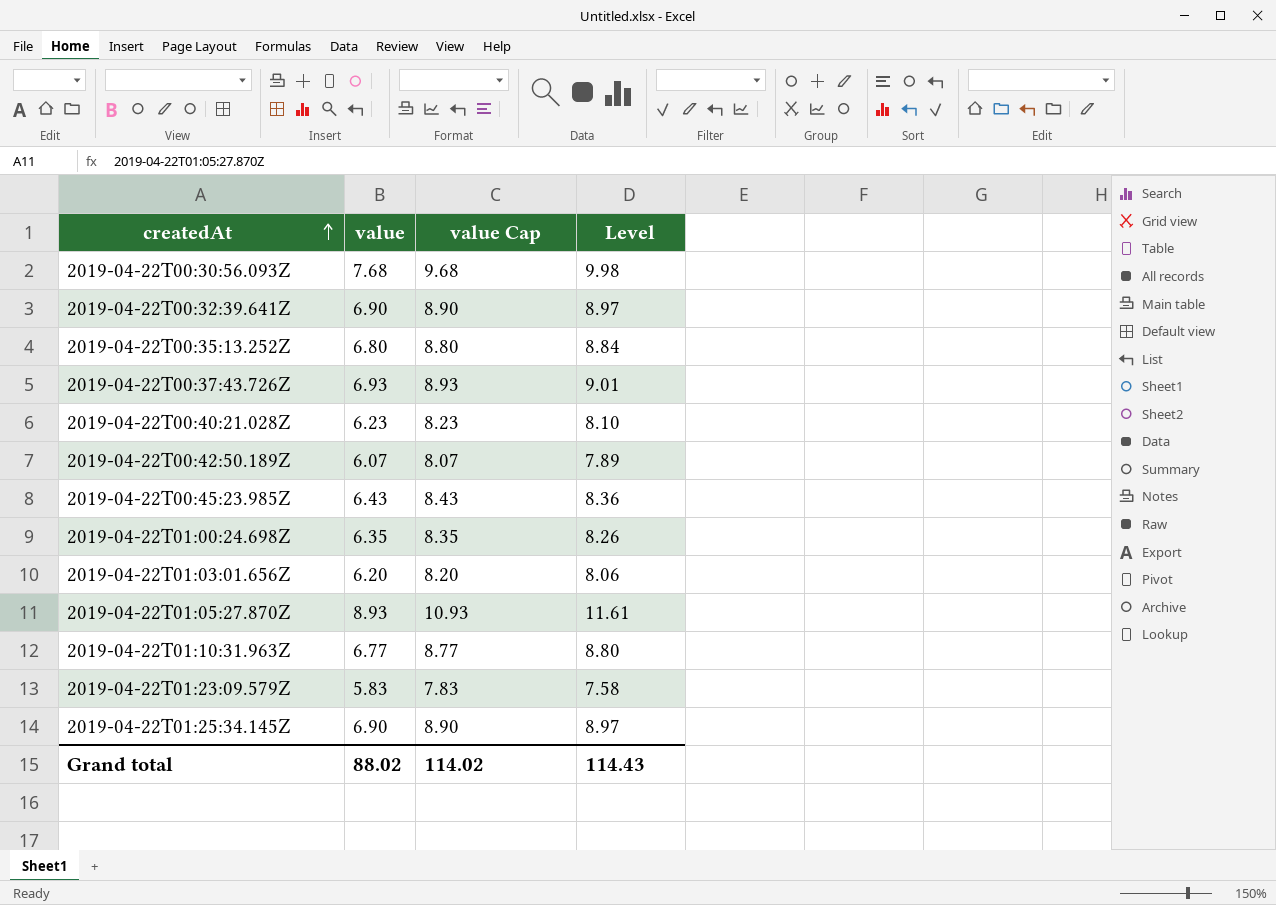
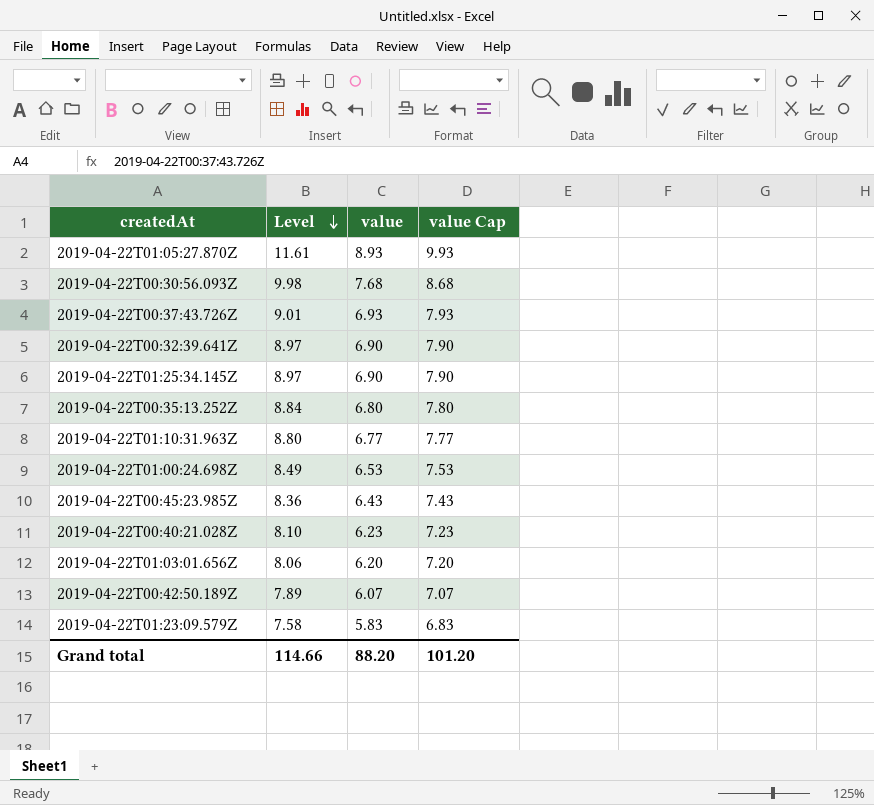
row order: createdAt ascending -> Level descending
column Level | position: 4 -> 2
column value Cap | formula: [value] + 2 -> [value] + 1
2019-04-22T01:00:24.698Z | Level: 8.26 -> 8.49
2019-04-22T01:00:24.698Z | value: 6.35 -> 6.53
Grand total | Level: 114.43 -> 114.66
Grand total | value: 88.02 -> 88.20
Grand total | value Cap: 114.02 -> 101.20

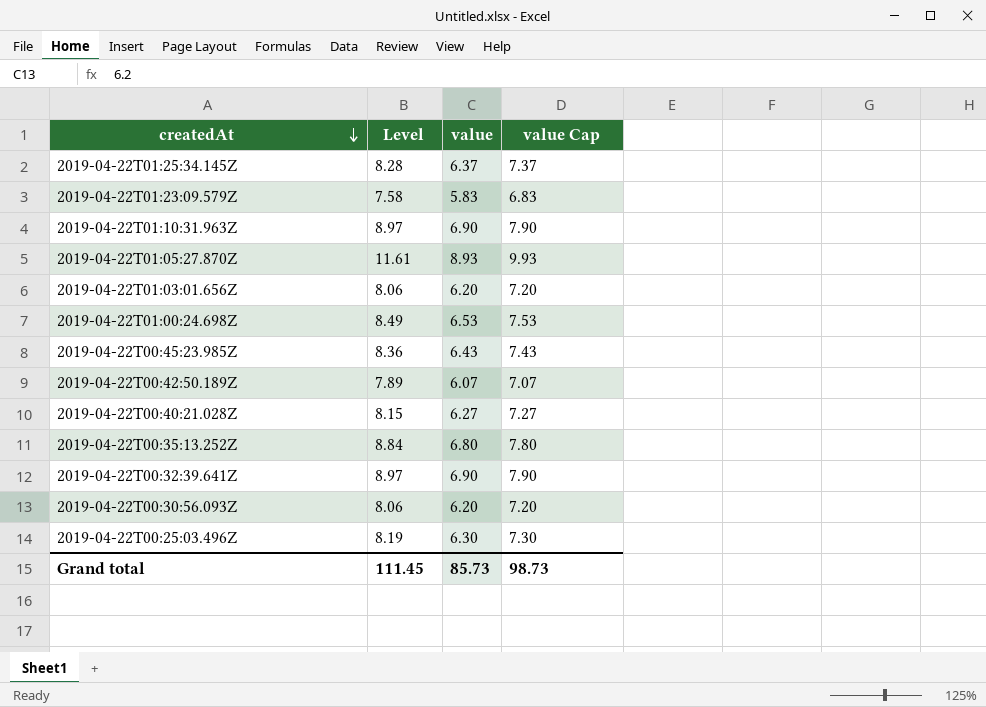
row order: Level descending -> createdAt descending
row 2019-04-22T00:37:43.726Z: 9.01 | 6.93 | 7.93 -> none
2019-04-22T01:25:34.145Z | Level: 8.97 -> 8.28
2019-04-22T01:25:34.145Z | value: 6.90 -> 6.37
2019-04-22T01:25:34.145Z | value Cap: 7.90 -> 7.37
2019-04-22T01:10:31.963Z | Level: 8.80 -> 8.97
2019-04-22T01:10:31.963Z | value: 6.77 -> 6.90
2019-04-22T01:10:31.963Z | value Cap: 7.77 -> 7.90
2019-04-22T00:40:21.028Z | Level: 8.10 -> 8.15
2019-04-22T00:40:21.028Z | value: 6.23 -> 6.27
2019-04-22T00:40:21.028Z | value Cap: 7.23 -> 7.27
2019-04-22T00:30:56.093Z | Level: 9.98 -> 8.06
2019-04-22T00:30:56.093Z | value: 7.68 -> 6.20
2019-04-22T00:30:56.093Z | value Cap: 8.68 -> 7.20
row 2019-04-22T00:25:03.496Z: none -> 8.19 | 6.30 | 7.30
Grand total | Level: 114.66 -> 111.45
Grand total | value: 88.20 -> 85.73
Grand total | value Cap: 101.20 -> 98.73

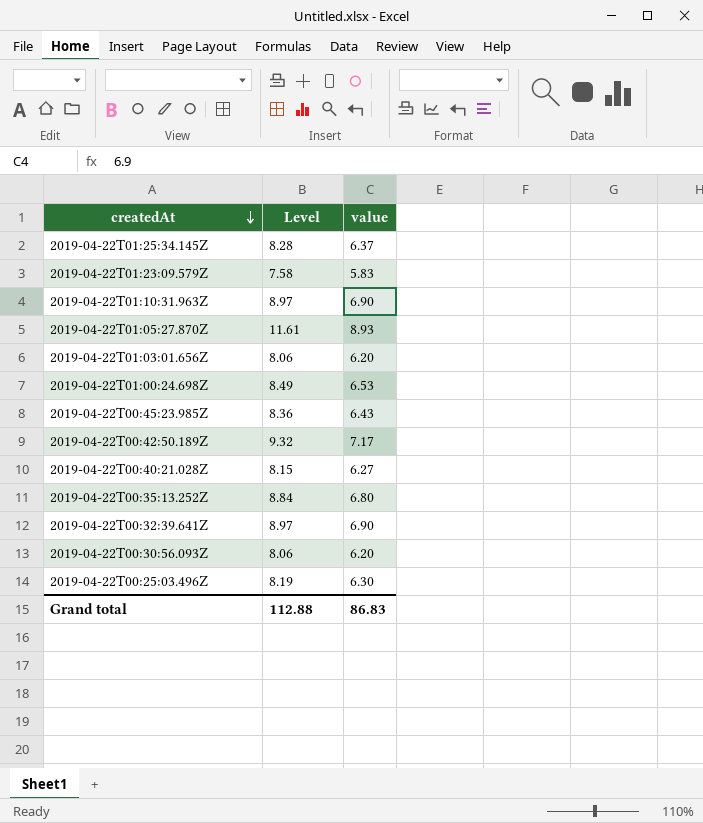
column value Cap | formula: [value] + 1 -> none
2019-04-22T00:42:50.189Z | Level: 7.89 -> 9.32
2019-04-22T00:42:50.189Z | value: 6.07 -> 7.17
Grand total | Level: 111.45 -> 112.88
Grand total | value: 85.73 -> 86.83

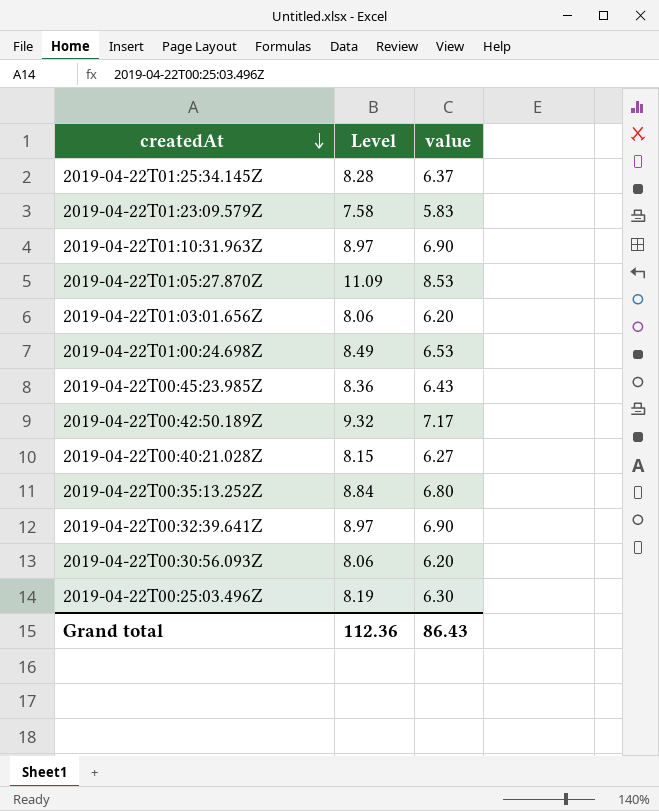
2019-04-22T01:05:27.870Z | Level: 11.61 -> 11.09
2019-04-22T01:05:27.870Z | value: 8.93 -> 8.53
Grand total | Level: 112.88 -> 112.36
Grand total | value: 86.83 -> 86.43

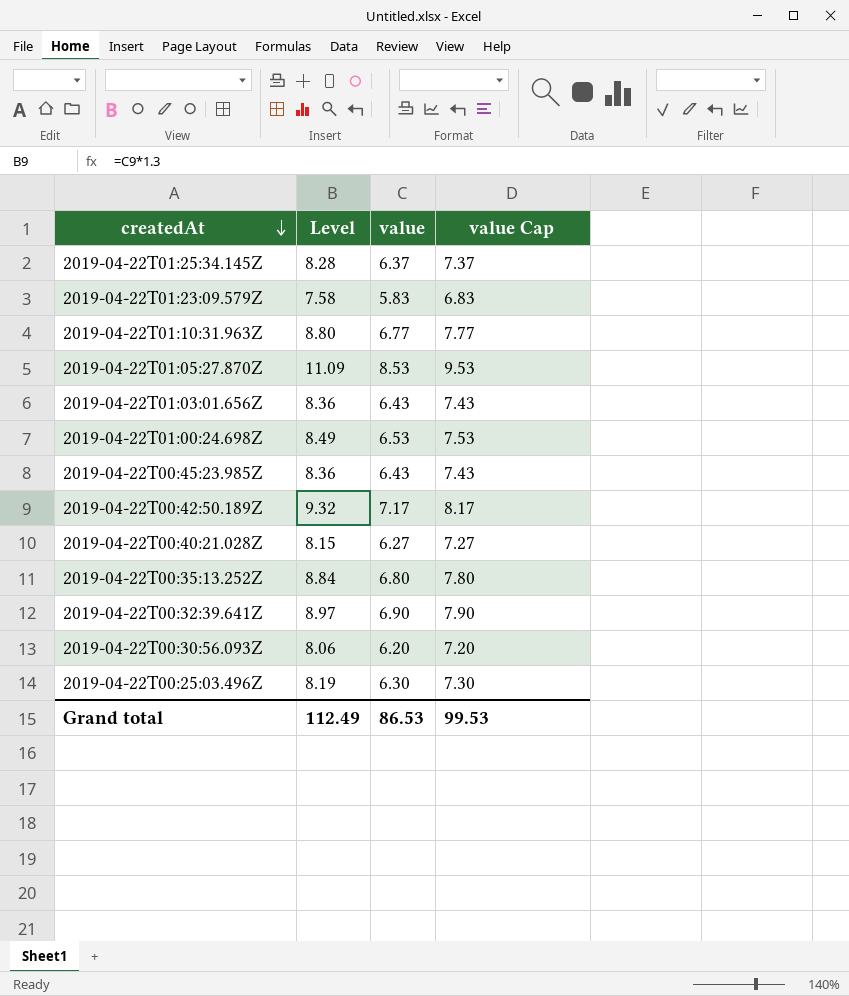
column value Cap | formula: none -> [value] + 1
2019-04-22T01:10:31.963Z | Level: 8.97 -> 8.80
2019-04-22T01:10:31.963Z | value: 6.90 -> 6.77
2019-04-22T01:03:01.656Z | Level: 8.06 -> 8.36
2019-04-22T01:03:01.656Z | value: 6.20 -> 6.43
Grand total | Level: 112.36 -> 112.49
Grand total | value: 86.43 -> 86.53

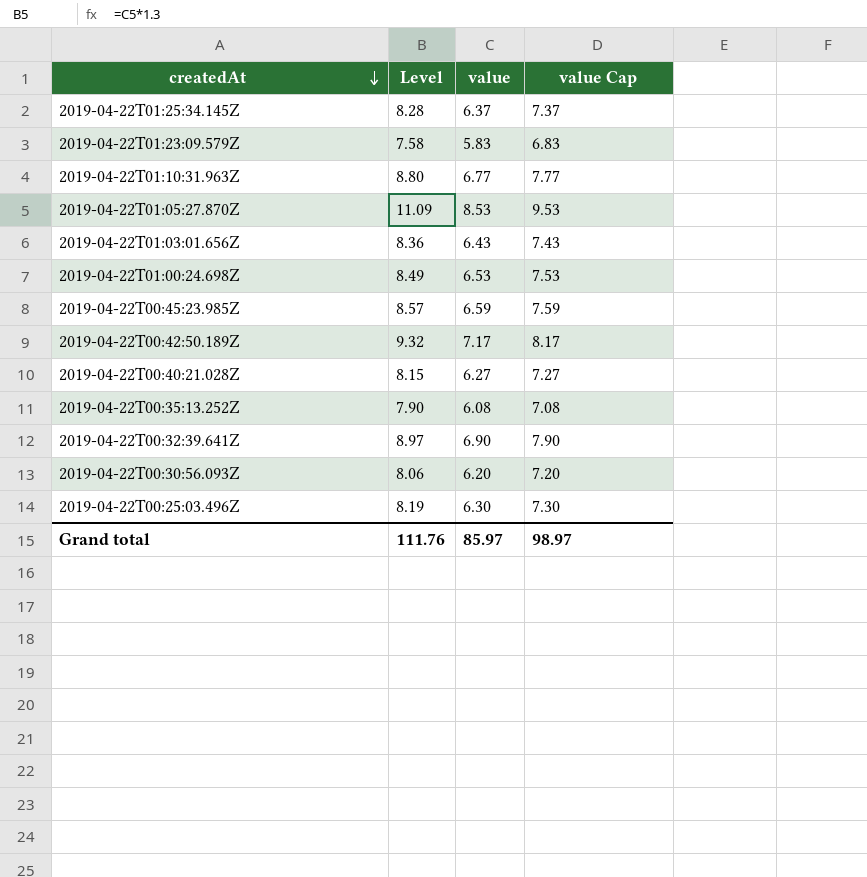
2019-04-22T00:45:23.985Z | Level: 8.36 -> 8.57
2019-04-22T00:45:23.985Z | value: 6.43 -> 6.59
2019-04-22T00:45:23.985Z | value Cap: 7.43 -> 7.59
2019-04-22T00:35:13.252Z | Level: 8.84 -> 7.90
2019-04-22T00:35:13.252Z | value: 6.80 -> 6.08
2019-04-22T00:35:13.252Z | value Cap: 7.80 -> 7.08
Grand total | Level: 112.49 -> 111.76
Grand total | value: 86.53 -> 85.97
Grand total | value Cap: 99.53 -> 98.97

